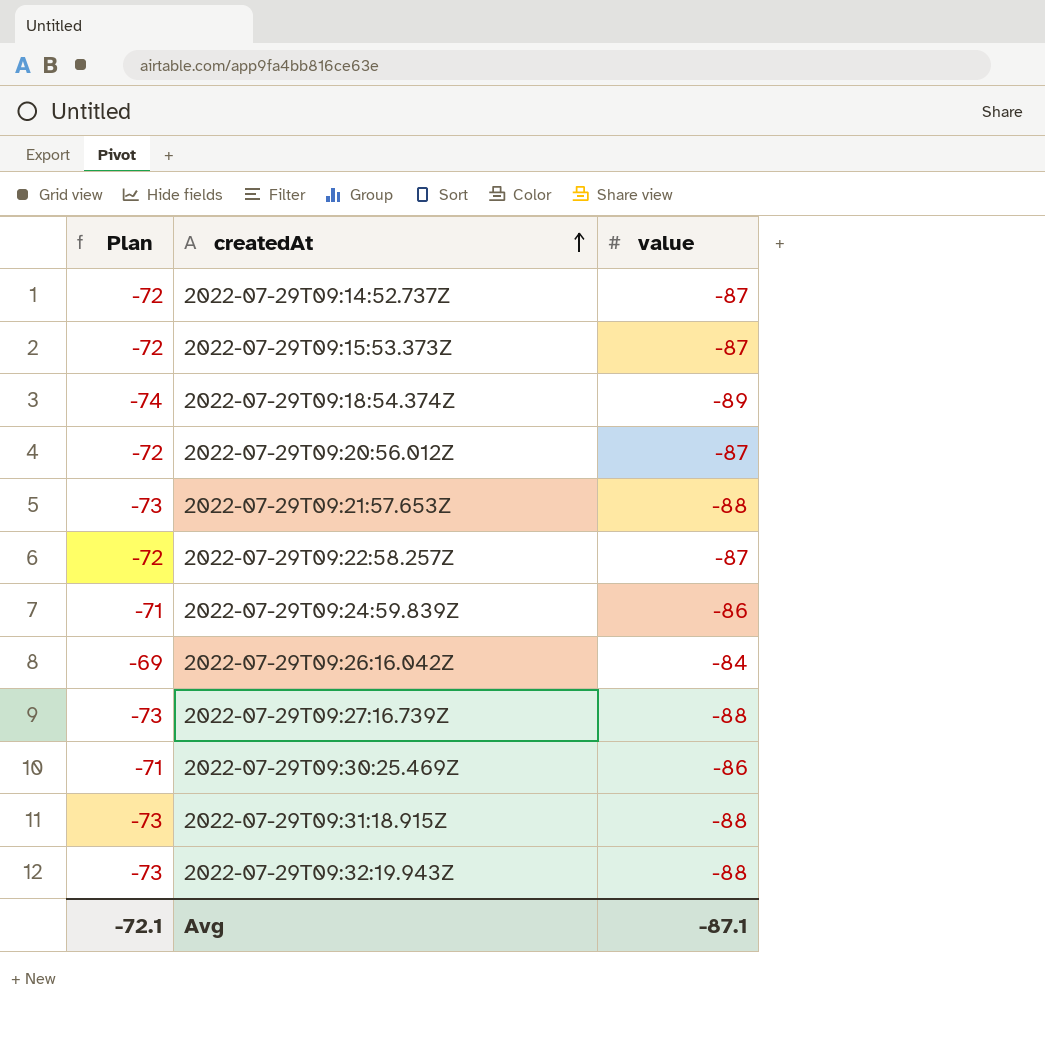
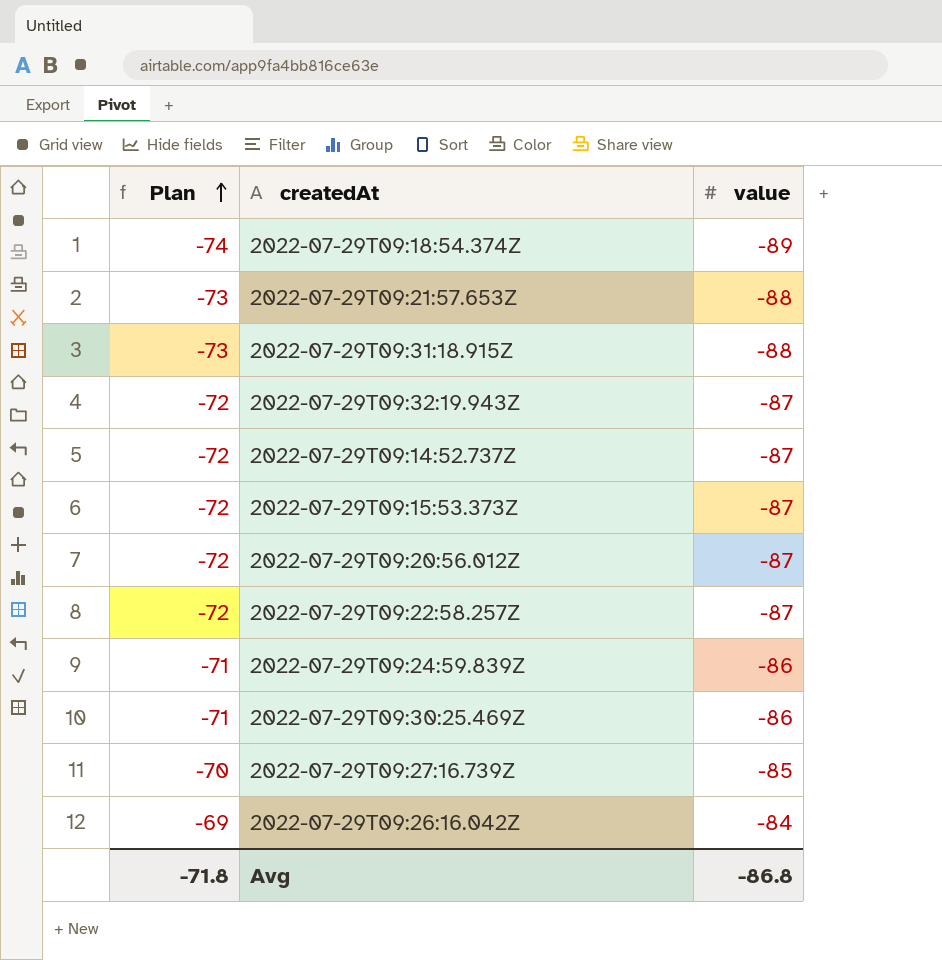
row order: createdAt ascending -> Plan ascending
2022-07-29T09:32:19.943Z | Plan: -73 -> -72
2022-07-29T09:32:19.943Z | value: -88 -> -87
2022-07-29T09:27:16.739Z | Plan: -73 -> -70
2022-07-29T09:27:16.739Z | value: -88 -> -85
Avg | Plan: -72.1 -> -71.8
Avg | value: -87.1 -> -86.8

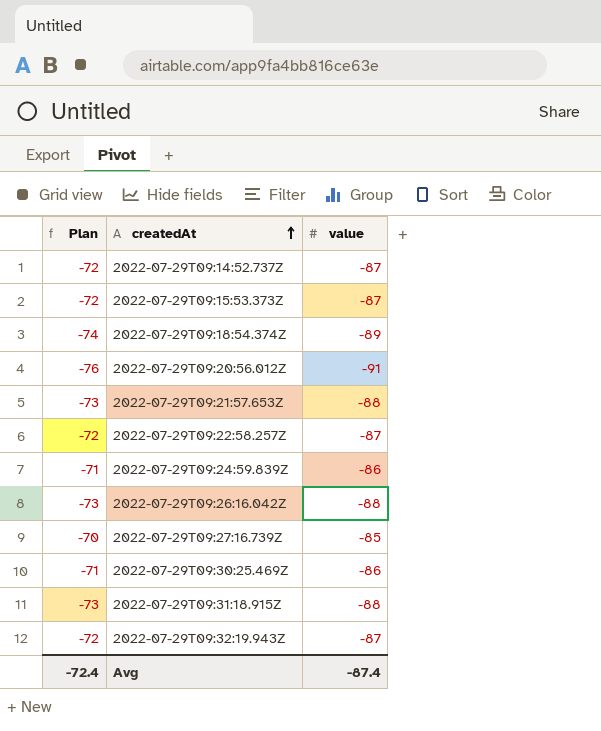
row order: Plan ascending -> createdAt ascending
2022-07-29T09:20:56.012Z | Plan: -72 -> -76
2022-07-29T09:20:56.012Z | value: -87 -> -91
2022-07-29T09:26:16.042Z | Plan: -69 -> -73
2022-07-29T09:26:16.042Z | value: -84 -> -88
Avg | Plan: -71.8 -> -72.4
Avg | value: -86.8 -> -87.4

